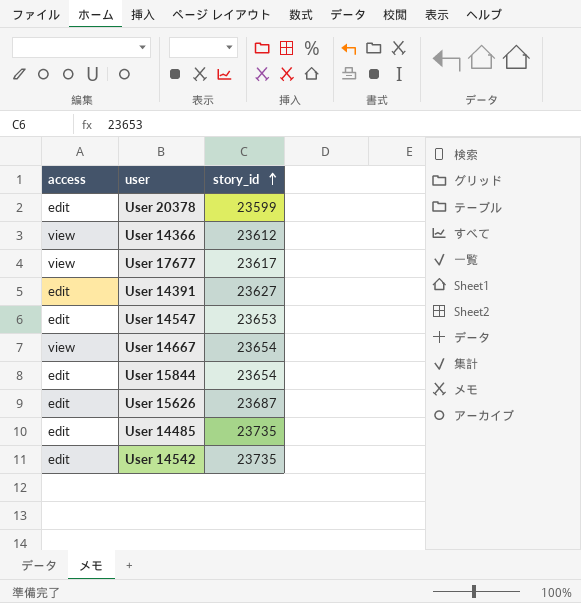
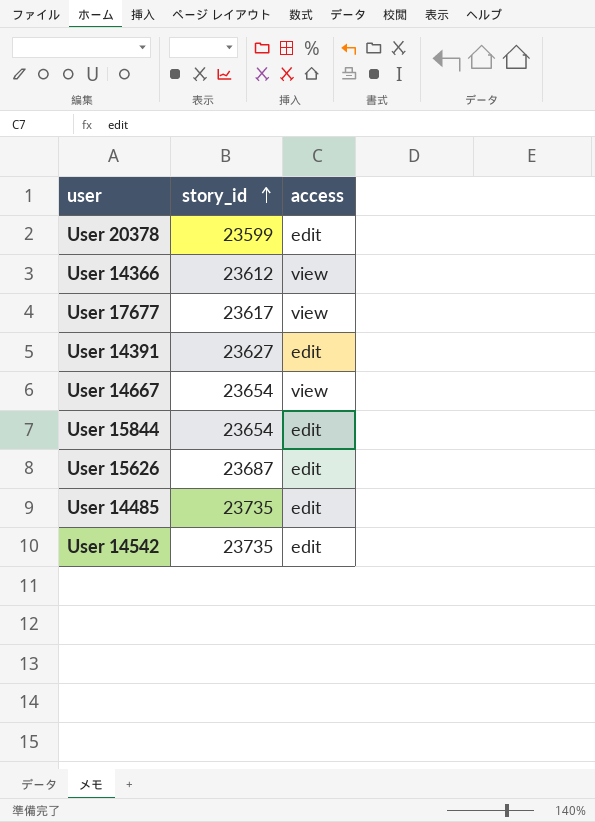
column access | position: 1 -> 3
row User 14547: edit | 23653 -> none

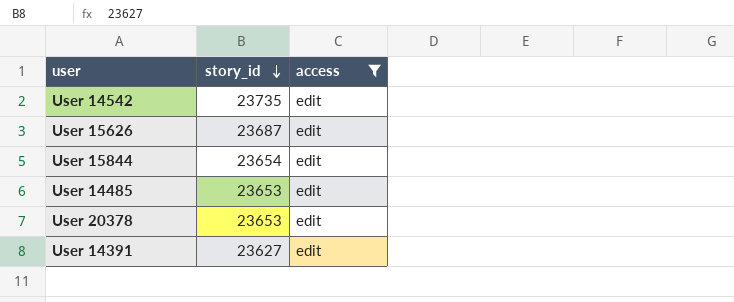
filter: none -> access = edit
row order: story_id ascending -> story_id descending
User 14485 | story_id: 23735 -> 23653
User 20378 | story_id: 23599 -> 23653

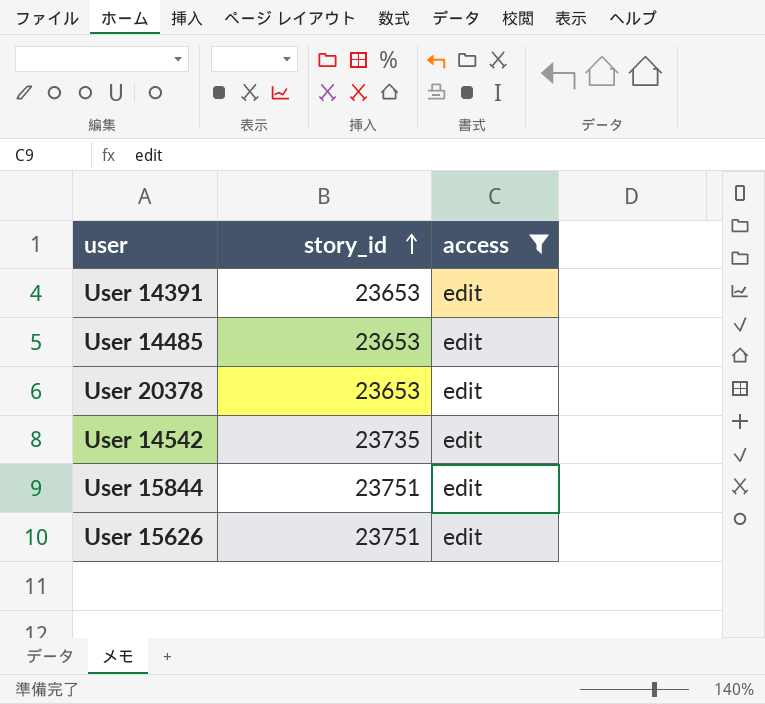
row order: story_id descending -> story_id ascending
User 14391 | story_id: 23627 -> 23653
User 15844 | story_id: 23654 -> 23751
User 15626 | story_id: 23687 -> 23751

